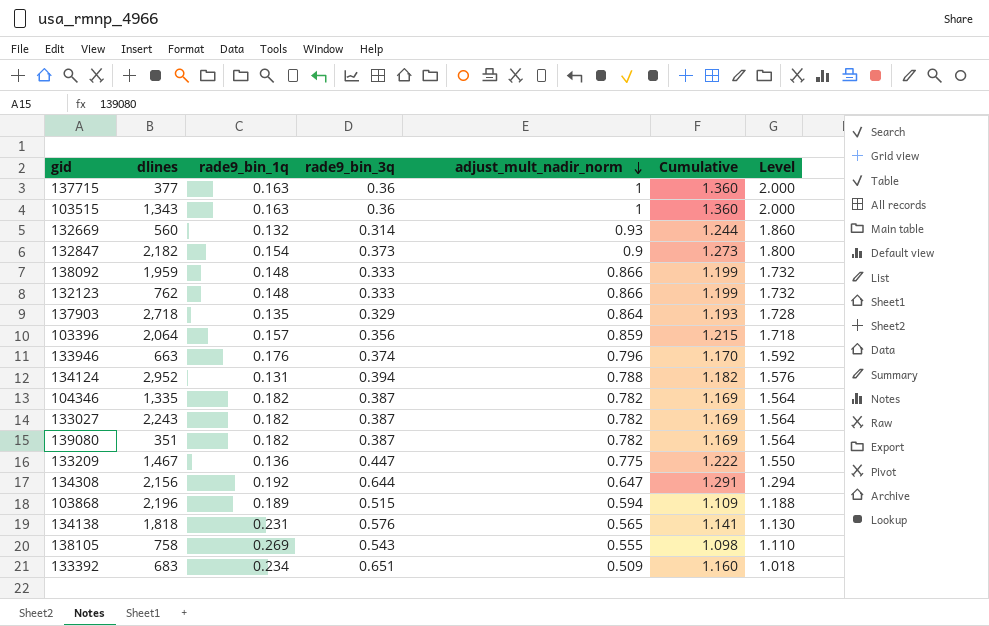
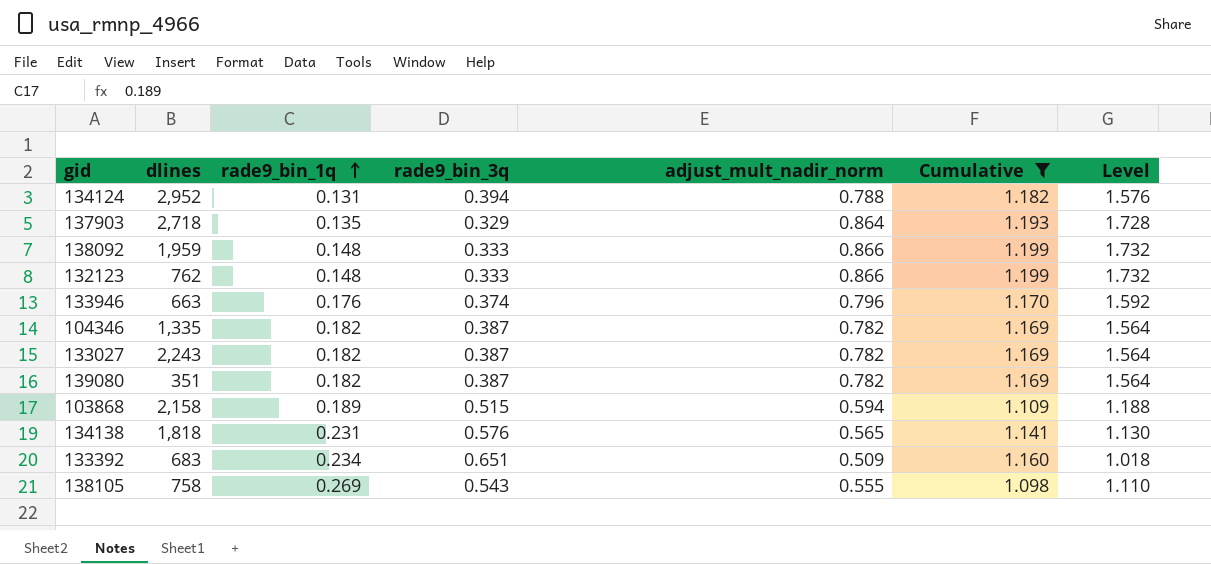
filter: none -> Cumulative <= 1.199
row order: adjust_mult_nadir_norm descending -> rade9_bin_1q ascending
103868 | dlines: 2,196 -> 2,158

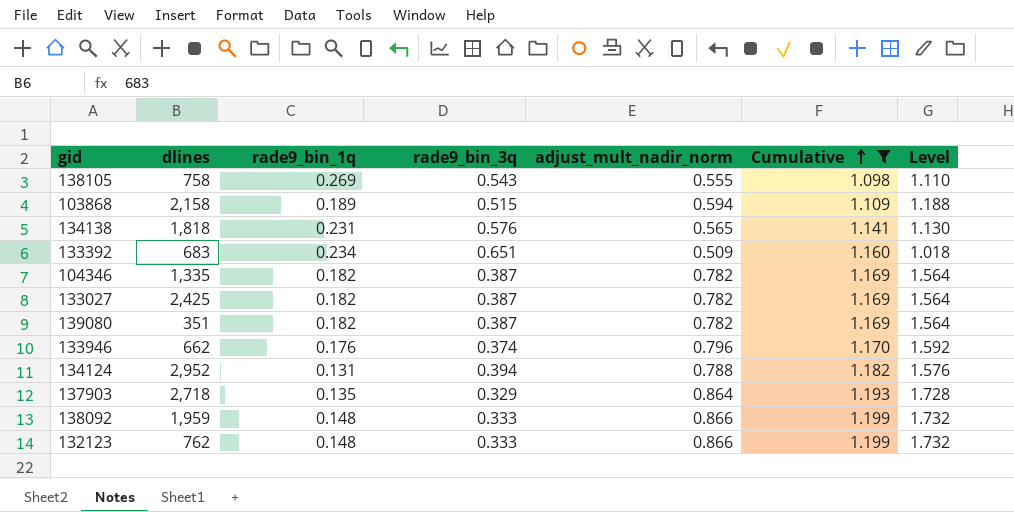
row order: rade9_bin_1q ascending -> Cumulative ascending
133027 | dlines: 2,243 -> 2,425
133946 | dlines: 663 -> 662

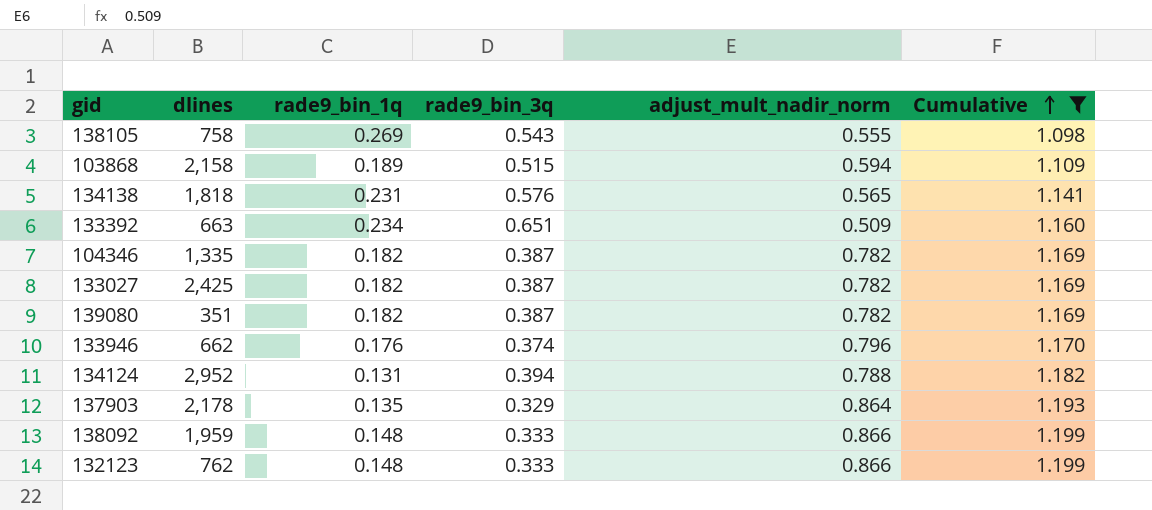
column Level | formula: [adjust_mult_nadir_norm] * 2 -> none
133392 | dlines: 683 -> 663
137903 | dlines: 2,718 -> 2,178

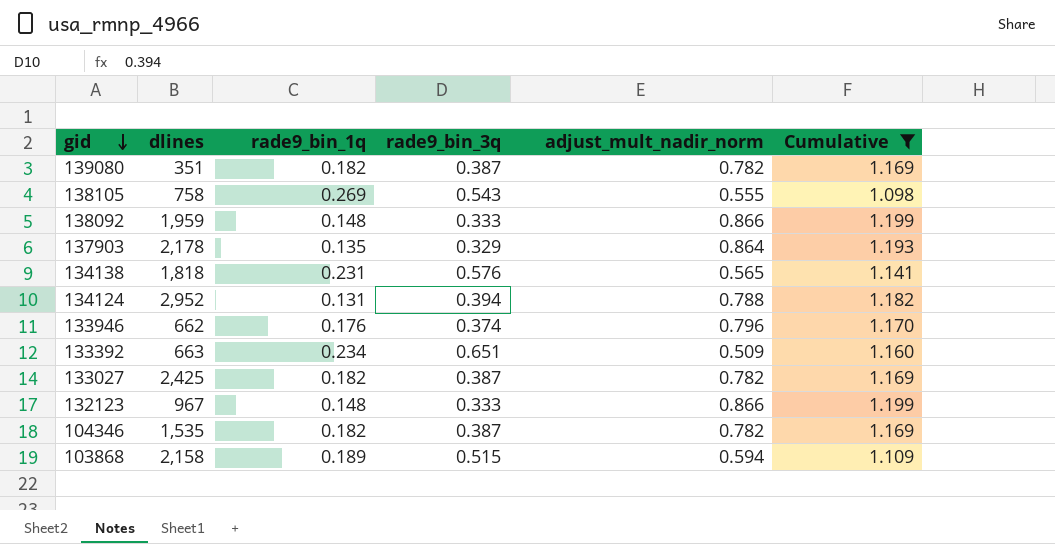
row order: Cumulative ascending -> gid descending
132123 | dlines: 762 -> 967
104346 | dlines: 1,335 -> 1,535

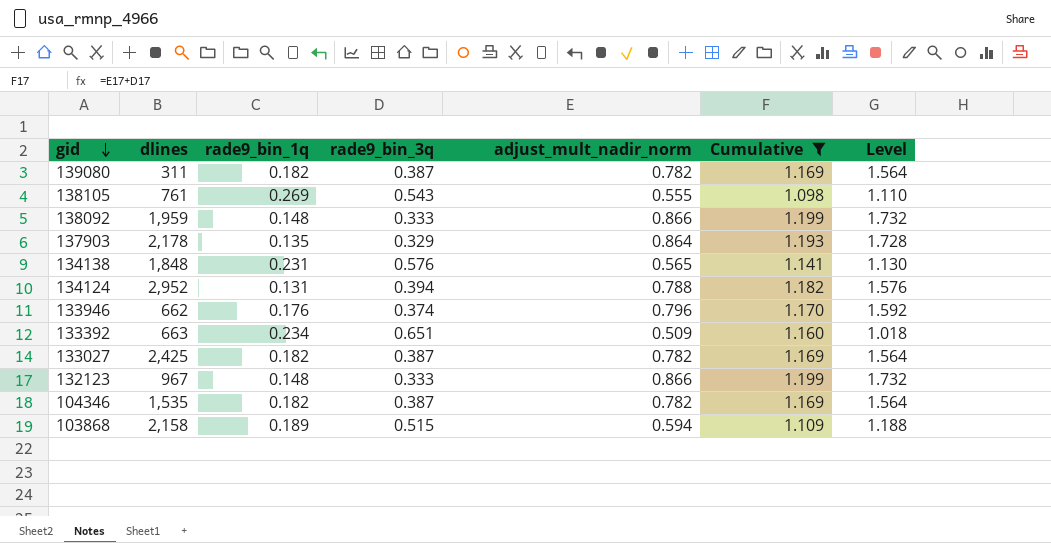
column Level | formula: none -> [adjust_mult_nadir_norm] * 2
139080 | dlines: 351 -> 311
138105 | dlines: 758 -> 761
134138 | dlines: 1,818 -> 1,848

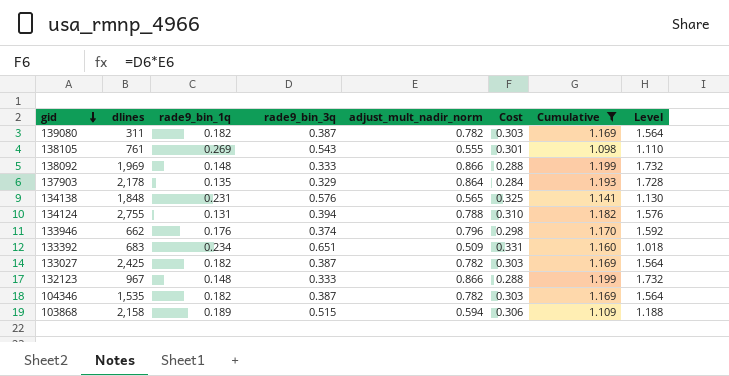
column Cost | formula: none -> [rade9_bin_3q] * [adjust_mult_nadir_norm]
138092 | dlines: 1,959 -> 1,969
134124 | dlines: 2,952 -> 2,755
133392 | dlines: 663 -> 683

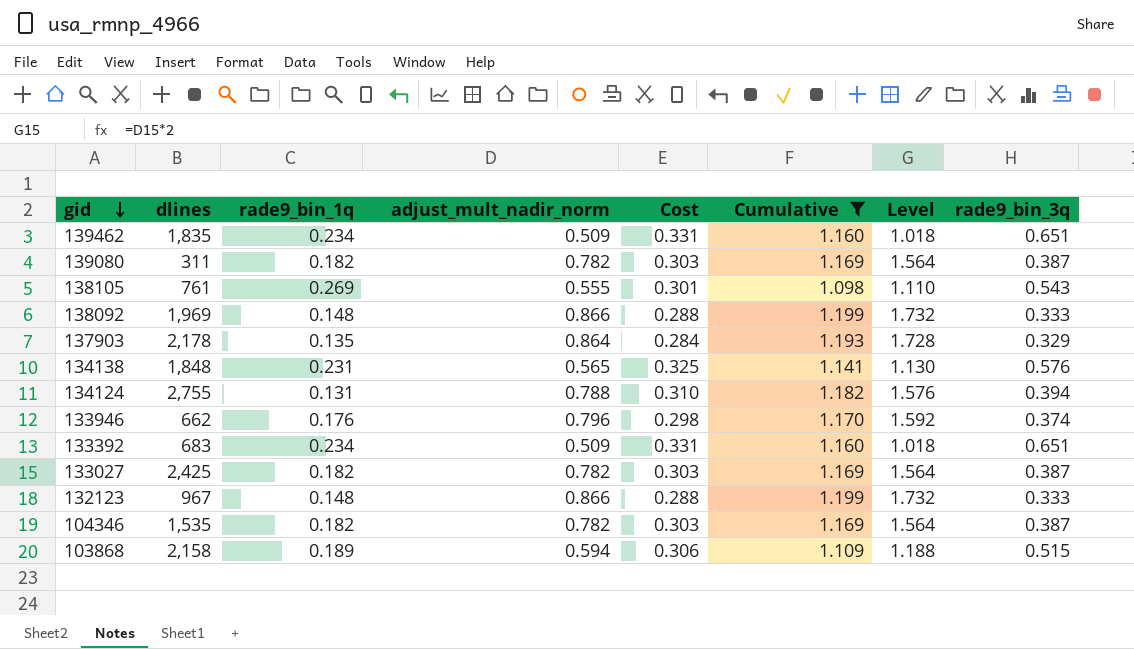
column rade9_bin_3q | position: 4 -> 8
row 139462: none -> 1,835 | 0.234 | 0.509 | 0.331 | 1.160 | 1.018 | 0.651

